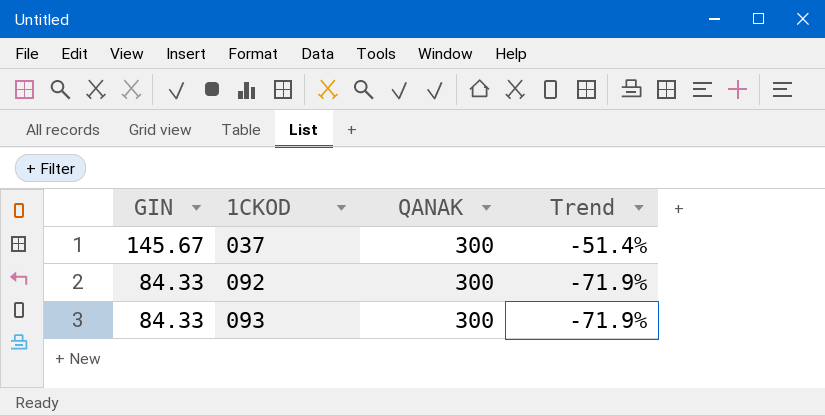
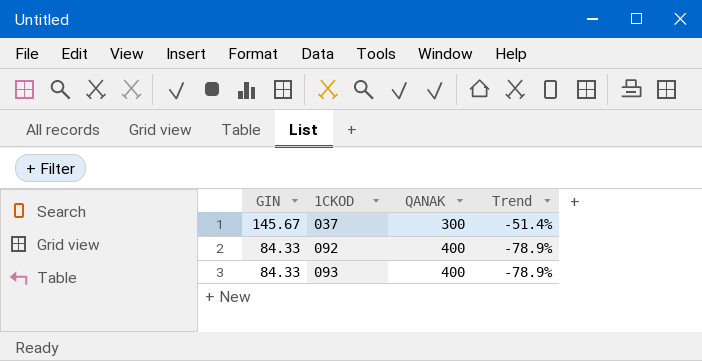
092 | QANAK: 300 -> 400
092 | Trend: -71.9% -> -78.9%
093 | QANAK: 300 -> 400
093 | Trend: -71.9% -> -78.9%

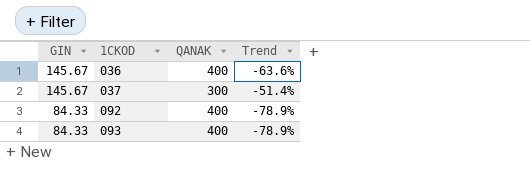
row 036: none -> 145.67 | 400 | -63.6%

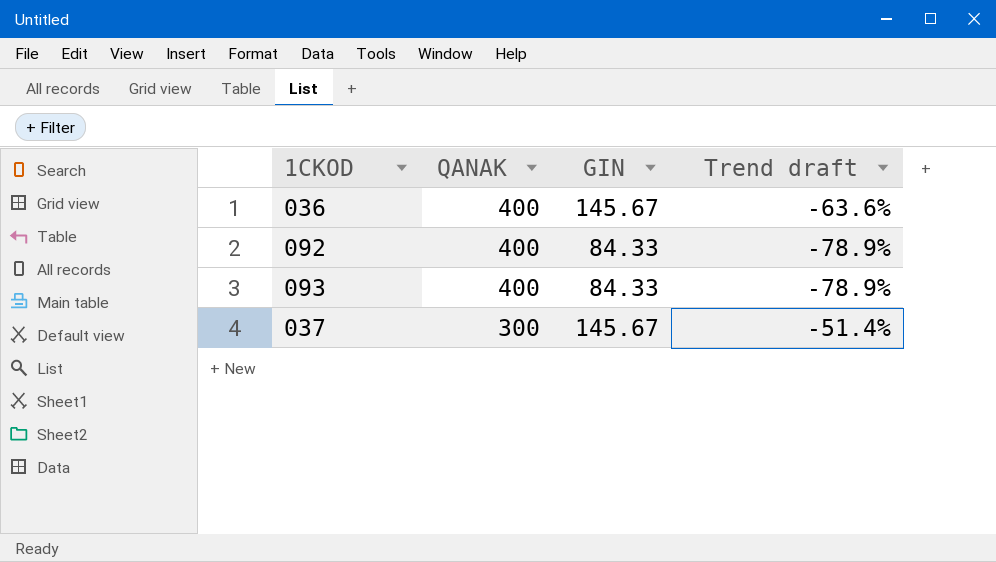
row order: GIN descending -> QANAK descending
column GIN | position: 1 -> 3
column name: Trend -> Trend draft

